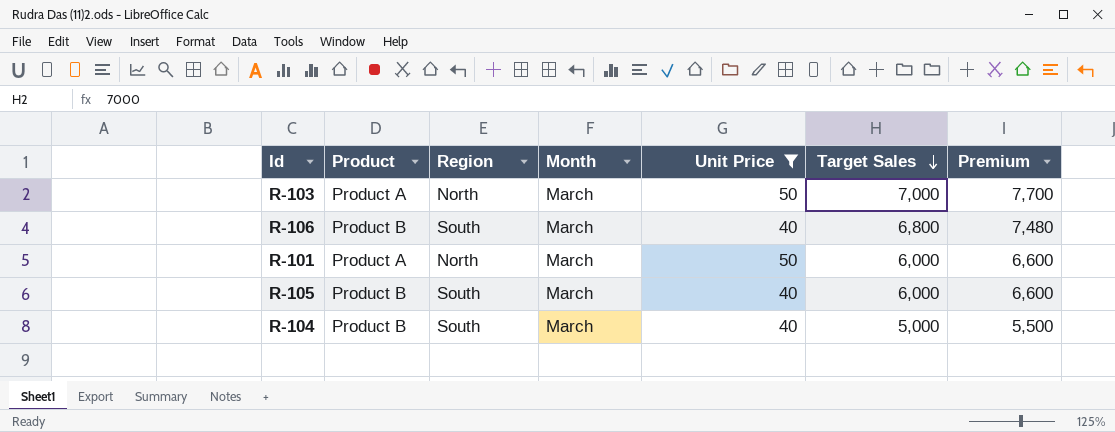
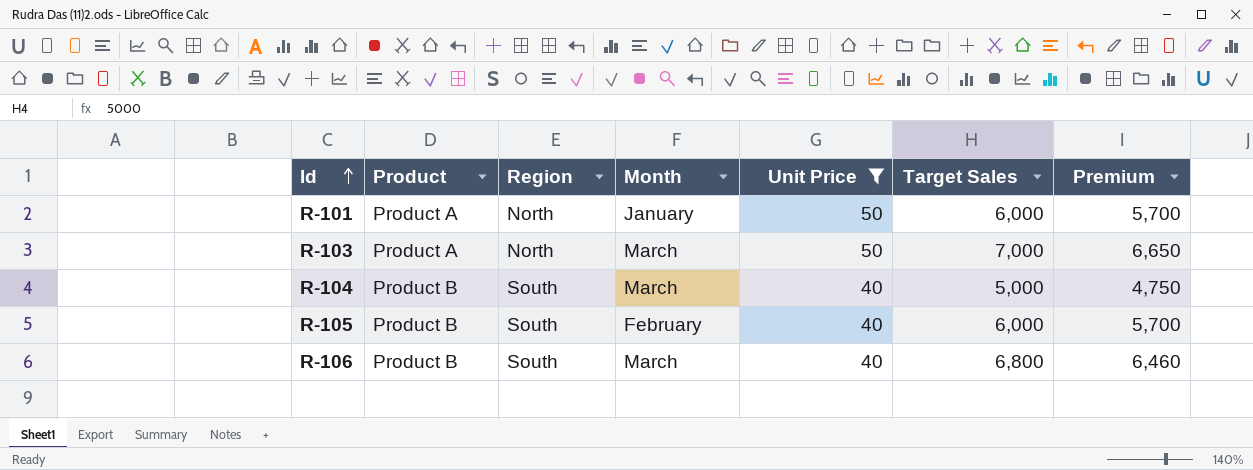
row order: Target Sales descending -> Id ascending
column Premium | formula: [Target Sales] * 1.1 -> [Target Sales] * 0.95
R-101 | Month: March -> January
R-105 | Month: March -> February

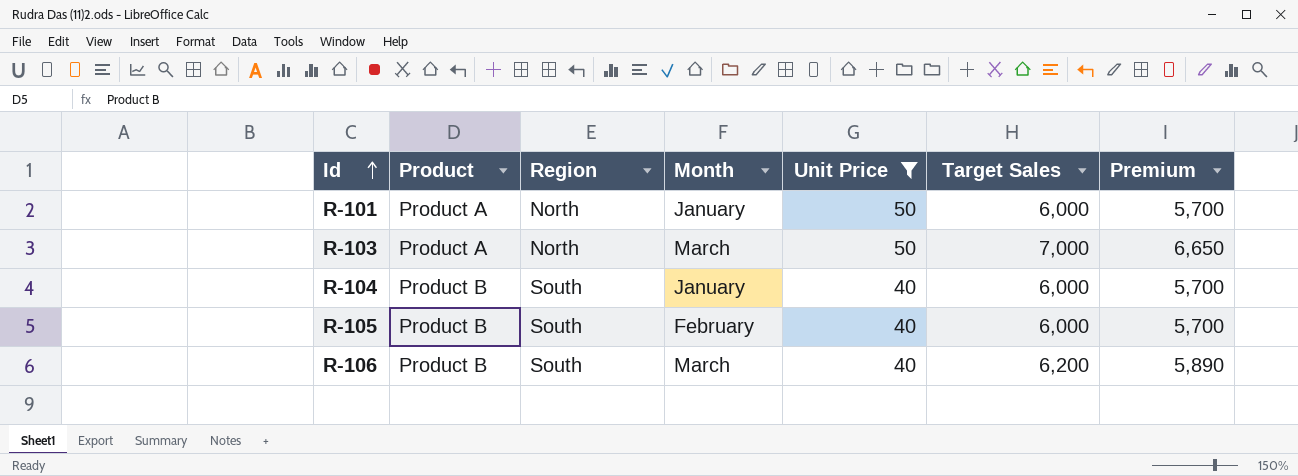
R-104 | Month: March -> January
R-104 | Target Sales: 5,000 -> 6,000
R-104 | Premium: 4,750 -> 5,700
R-106 | Target Sales: 6,800 -> 6,200
R-106 | Premium: 6,460 -> 5,890

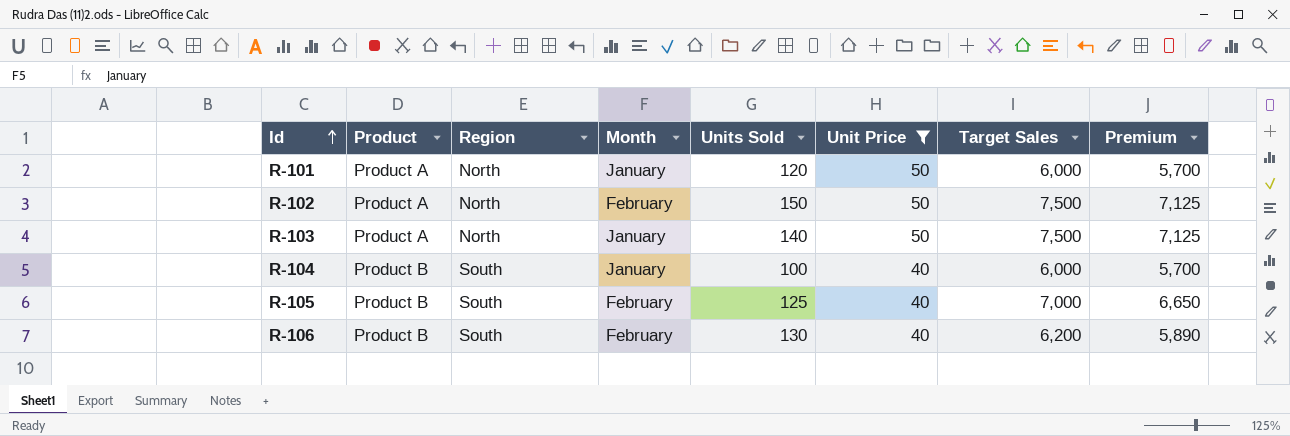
column Units Sold | position: none -> 5
row R-102: none -> Product A | North | February | 150 | 50 | 7,500 | 7,125
R-103 | Month: March -> January
R-103 | Target Sales: 7,000 -> 7,500
R-103 | Premium: 6,650 -> 7,125
R-105 | Target Sales: 6,000 -> 7,000
R-105 | Premium: 5,700 -> 6,650
R-106 | Month: March -> February

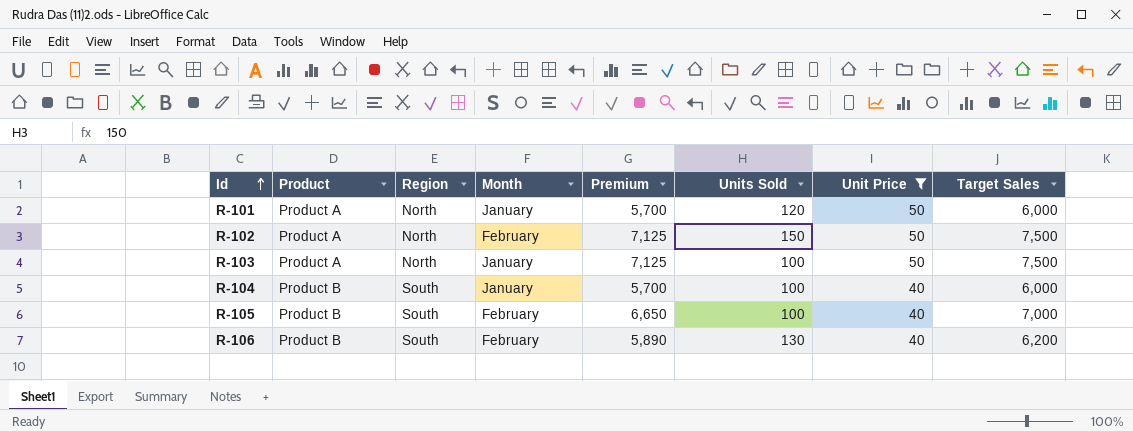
column Premium | position: 8 -> 5
R-103 | Units Sold: 140 -> 100
R-105 | Units Sold: 125 -> 100

